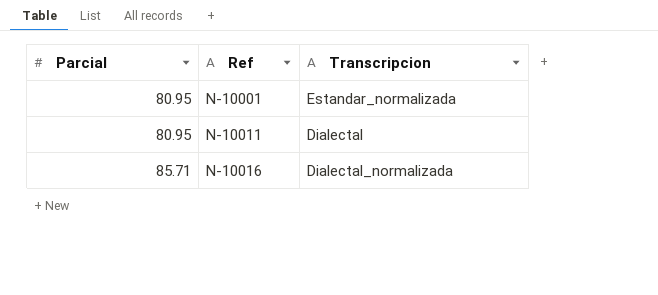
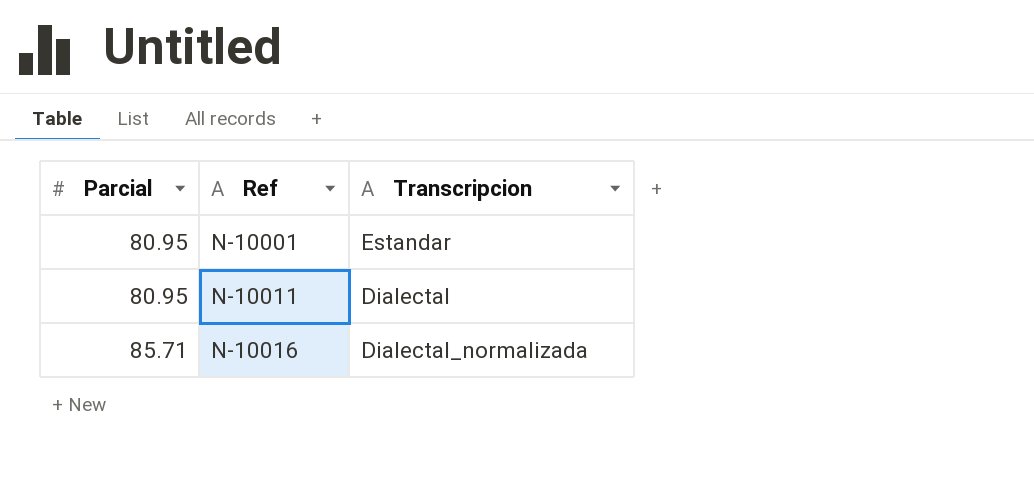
N-10001 | Transcripcion: Estandar_normalizada -> Estandar

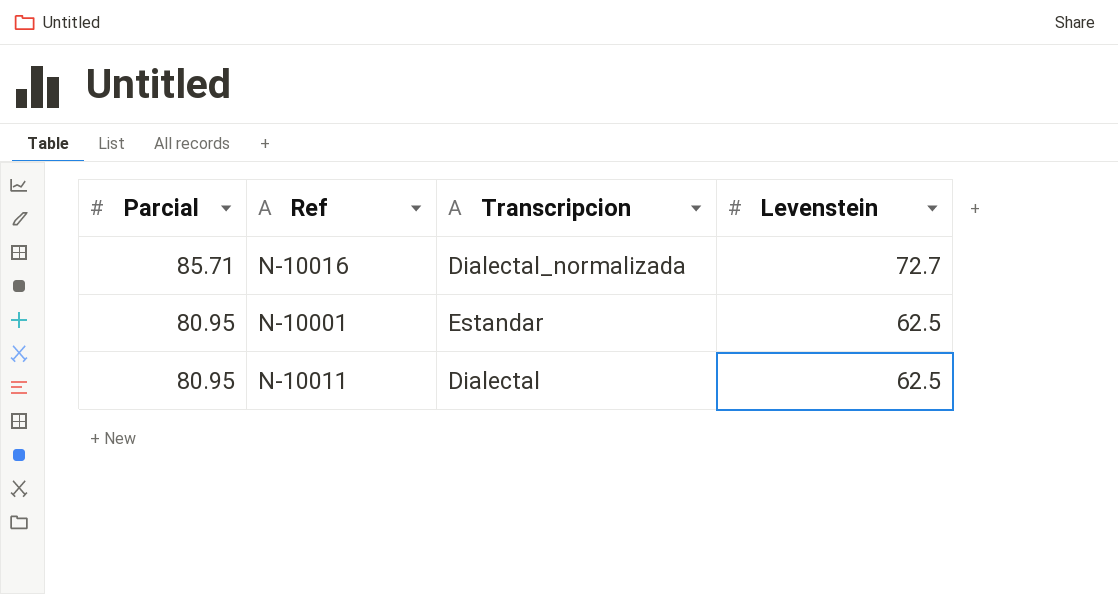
row order: Parcial ascending -> Parcial descending
column Levenstein | position: none -> 4

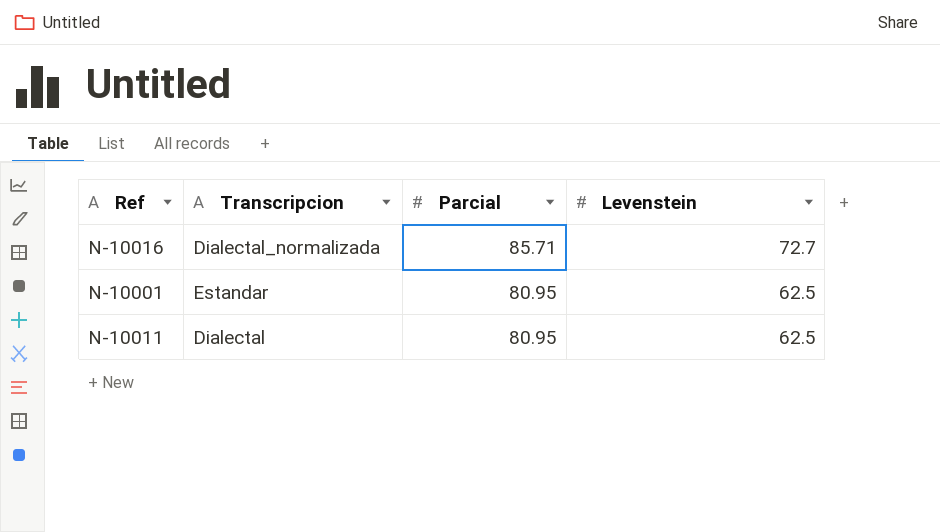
column Parcial | position: 1 -> 3

